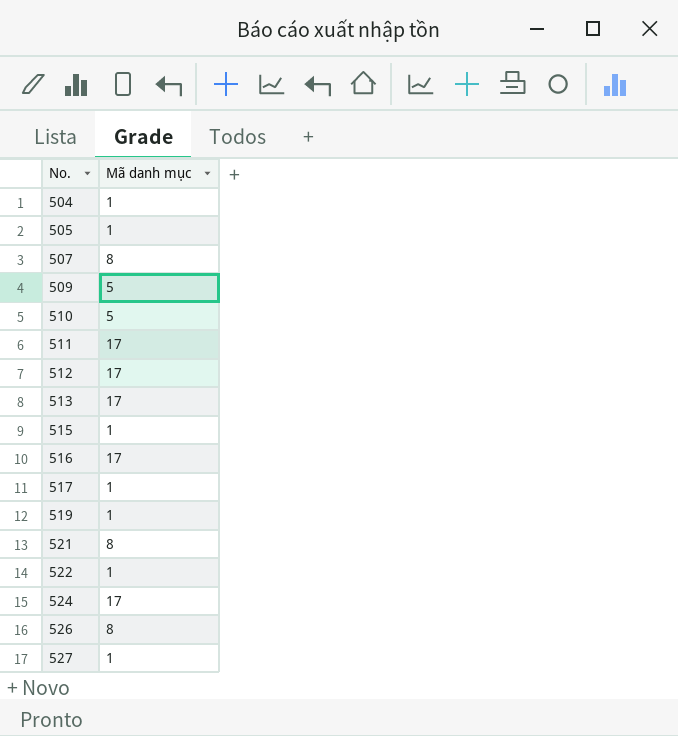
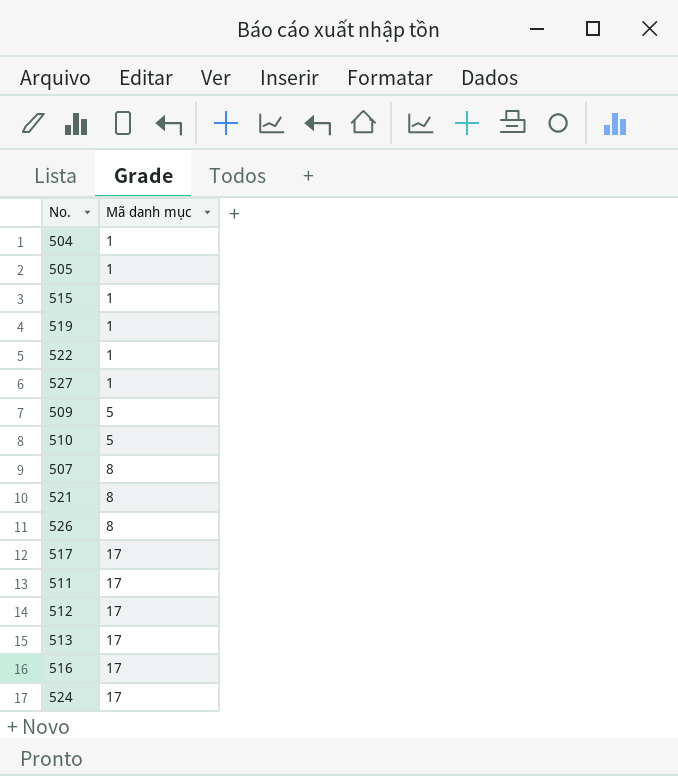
row order: No. ascending -> Mã danh mục ascending
517 | Mã danh mục: 1 -> 17

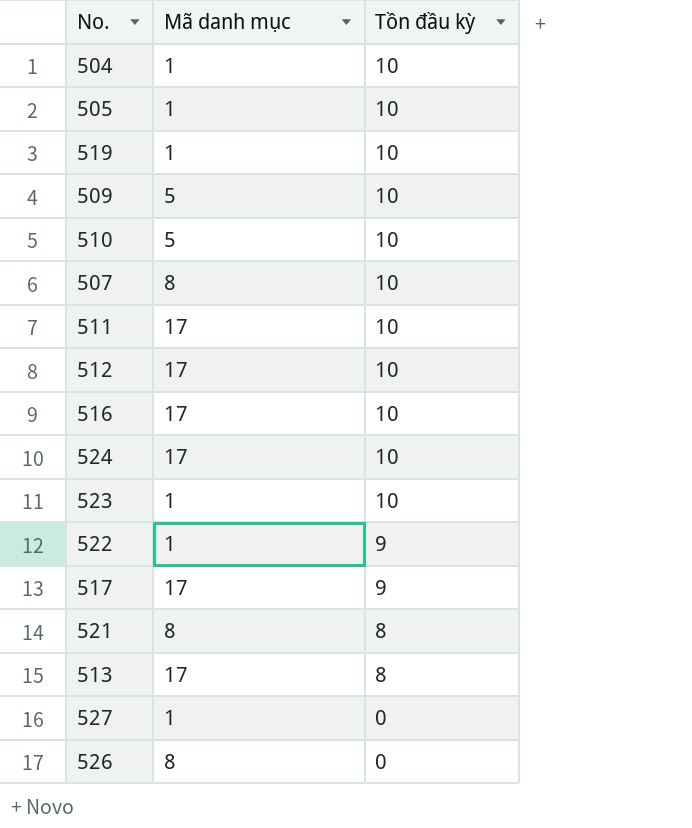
row order: Mã danh mục ascending -> Tồn đầu kỳ descending
column Tồn đầu kỳ | position: none -> 3
row 515: 1 -> none
row 523: none -> 1 | 10

